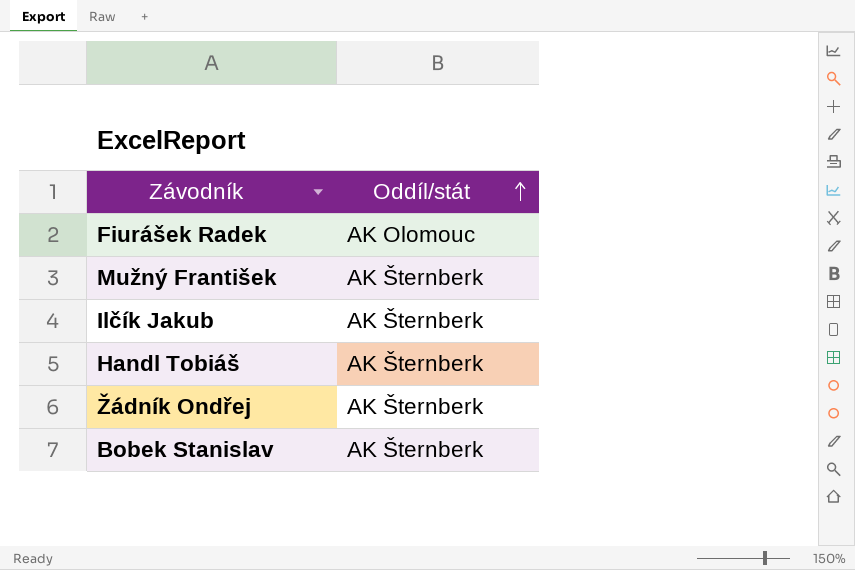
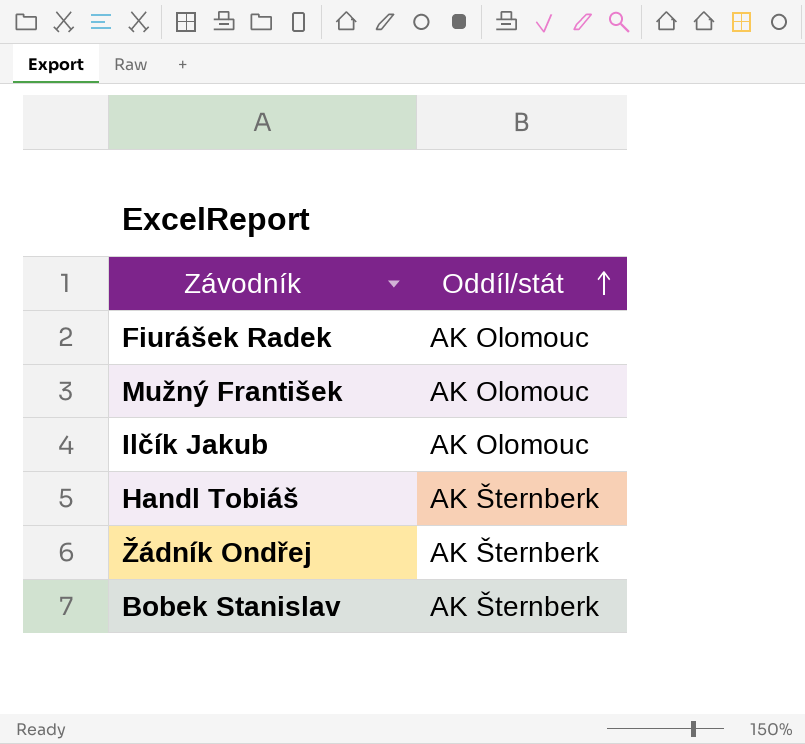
Mužný František | Oddíl/stát: AK Šternberk -> AK Olomouc
Ilčík Jakub | Oddíl/stát: AK Šternberk -> AK Olomouc

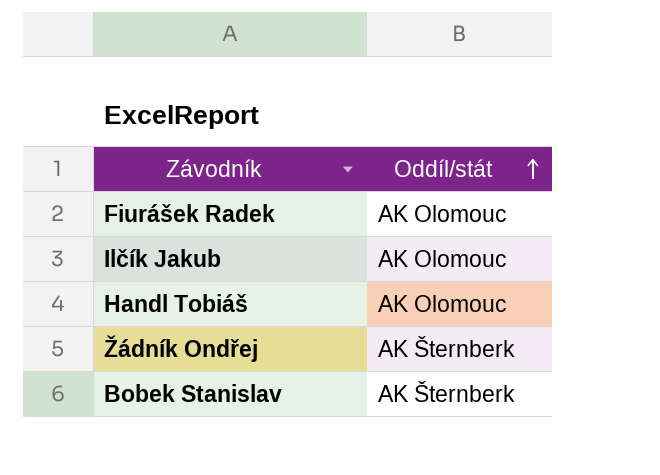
row Mužný František: AK Olomouc -> none
Handl Tobiáš | Oddíl/stát: AK Šternberk -> AK Olomouc

